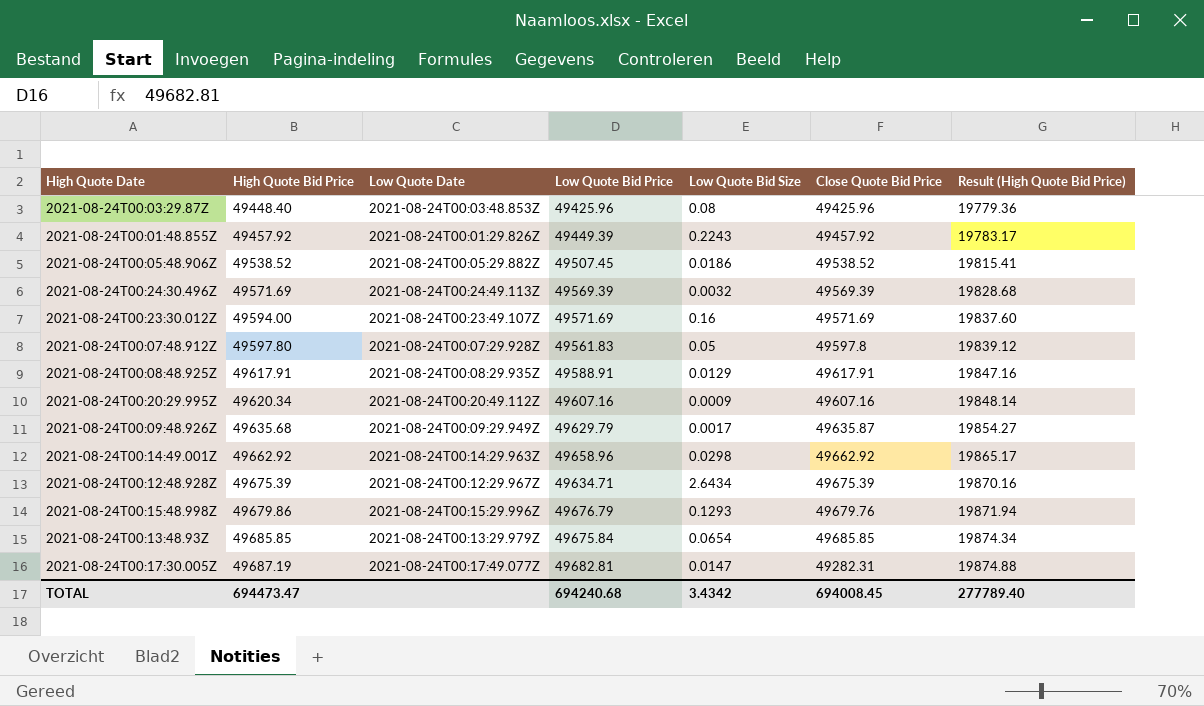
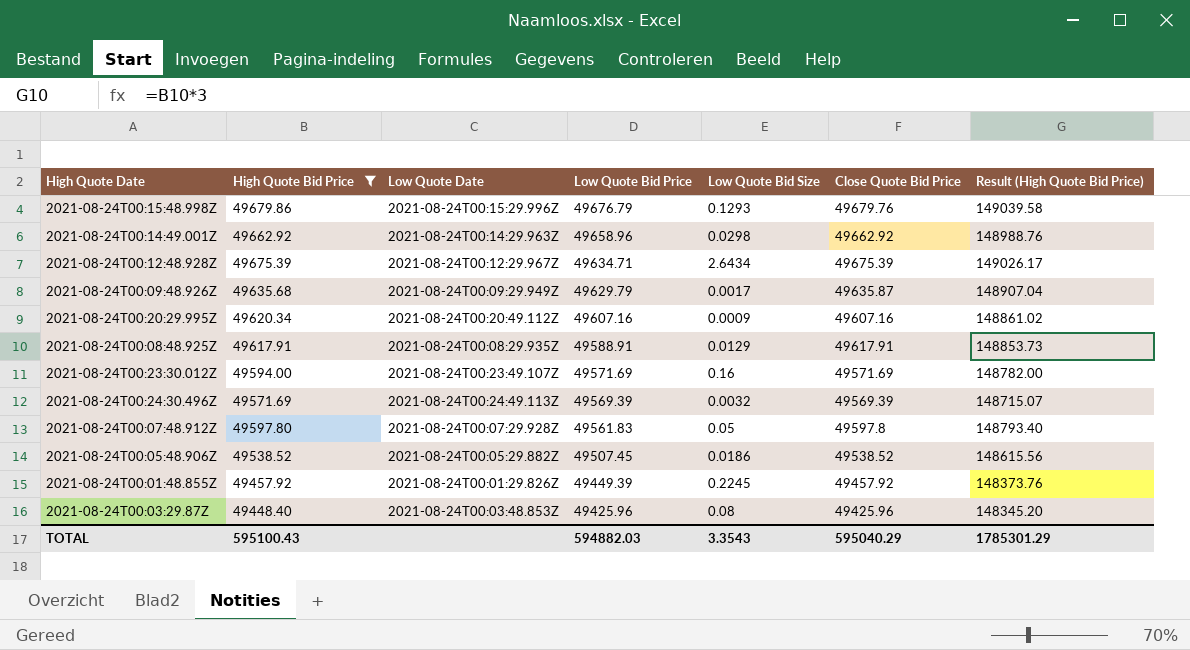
filter: none -> High Quote Bid Price <= 49679.86
row order: High Quote Bid Price ascending -> Low Quote Bid Price descending
column Result (High Quote Bid Price) | formula: [High Quote Bid Price] * 0.4 -> [High Quote Bid Price] * 3
2021-08-24T00:01:48.855Z | Low Quote Bid Size: 0.2243 -> 0.2245
TOTAL | High Quote Bid Price: 694473.47 -> 595100.43
TOTAL | Low Quote Bid Price: 694240.68 -> 594882.03
TOTAL | Low Quote Bid Size: 3.4342 -> 3.3543
TOTAL | Close Quote Bid Price: 694008.45 -> 595040.29
TOTAL | Result (High Quote Bid Price): 277789.40 -> 1785301.29

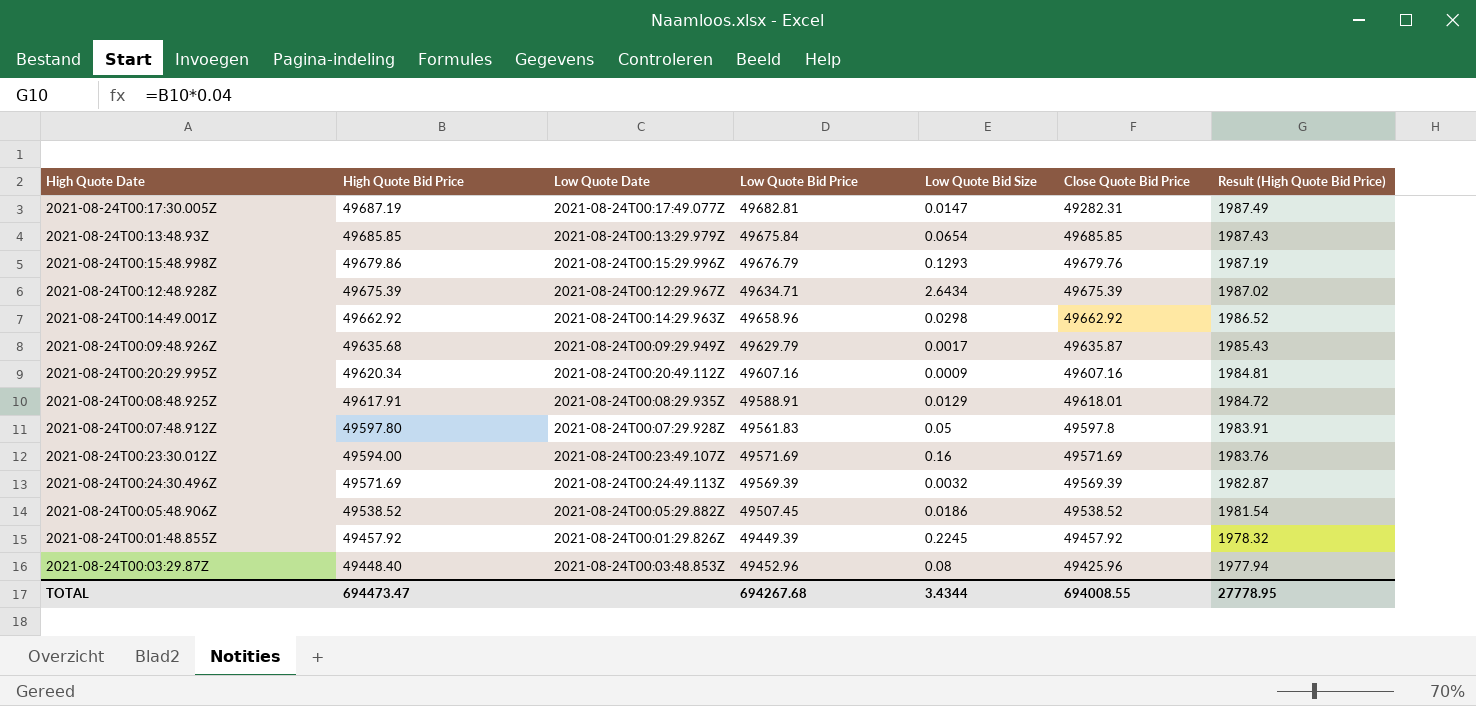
filter: High Quote Bid Price <= 49679.86 -> none
row order: Low Quote Bid Price descending -> High Quote Bid Price descending
column Result (High Quote Bid Price) | formula: [High Quote Bid Price] * 3 -> [High Quote Bid Price] * 0.04
2021-08-24T00:08:48.925Z | Close Quote Bid Price: 49617.91 -> 49618.01
2021-08-24T00:03:29.87Z | Low Quote Bid Price: 49425.96 -> 49452.96
TOTAL | High Quote Bid Price: 595100.43 -> 694473.47
TOTAL | Low Quote Bid Price: 594882.03 -> 694267.68
TOTAL | Low Quote Bid Size: 3.3543 -> 3.4344
TOTAL | Close Quote Bid Price: 595040.29 -> 694008.55
TOTAL | Result (High Quote Bid Price): 1785301.29 -> 27778.95

